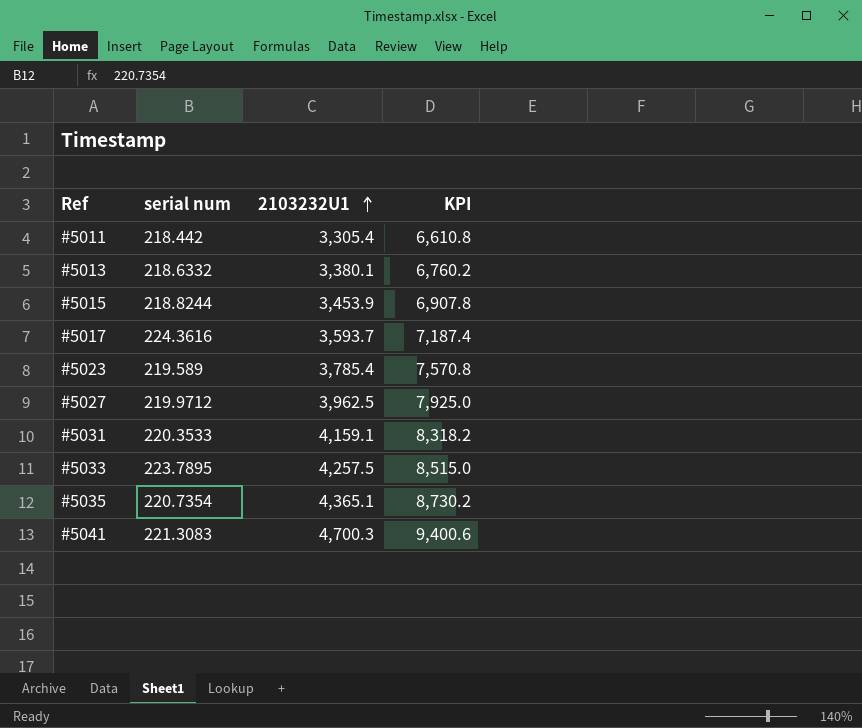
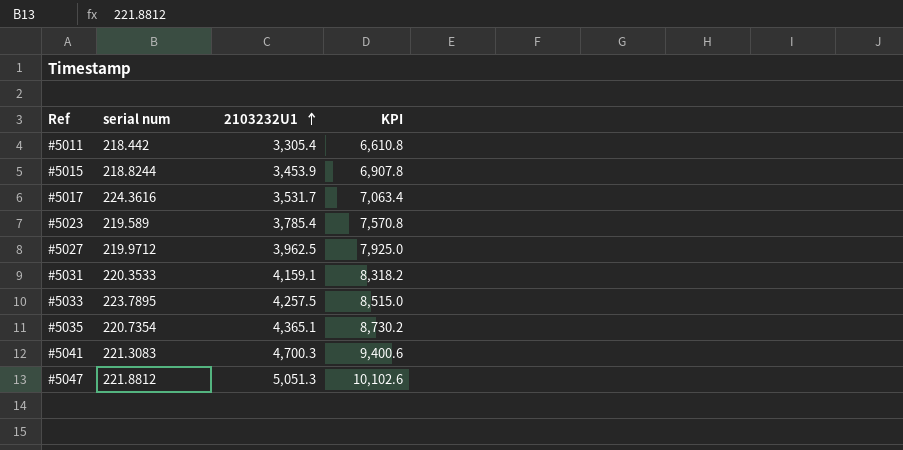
row #5013: 218.6332 | 3,380.1 | 6,760.2 -> none
#5017 | 2103232U1: 3,593.7 -> 3,531.7
#5017 | KPI: 7,187.4 -> 7,063.4
row #5047: none -> 221.8812 | 5,051.3 | 10,102.6

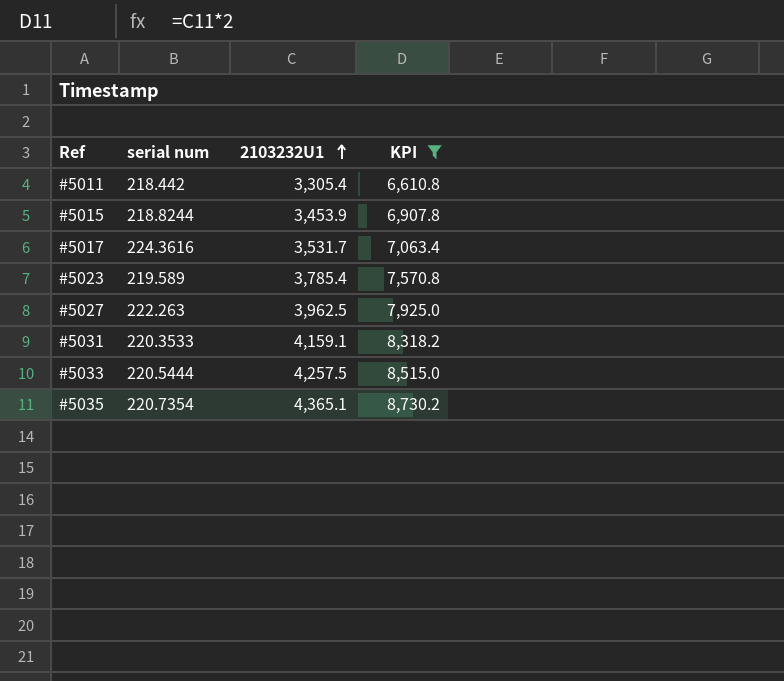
filter: none -> KPI <= 8,730.2
#5027 | serial num: 219.9712 -> 222.263
#5033 | serial num: 223.7895 -> 220.5444

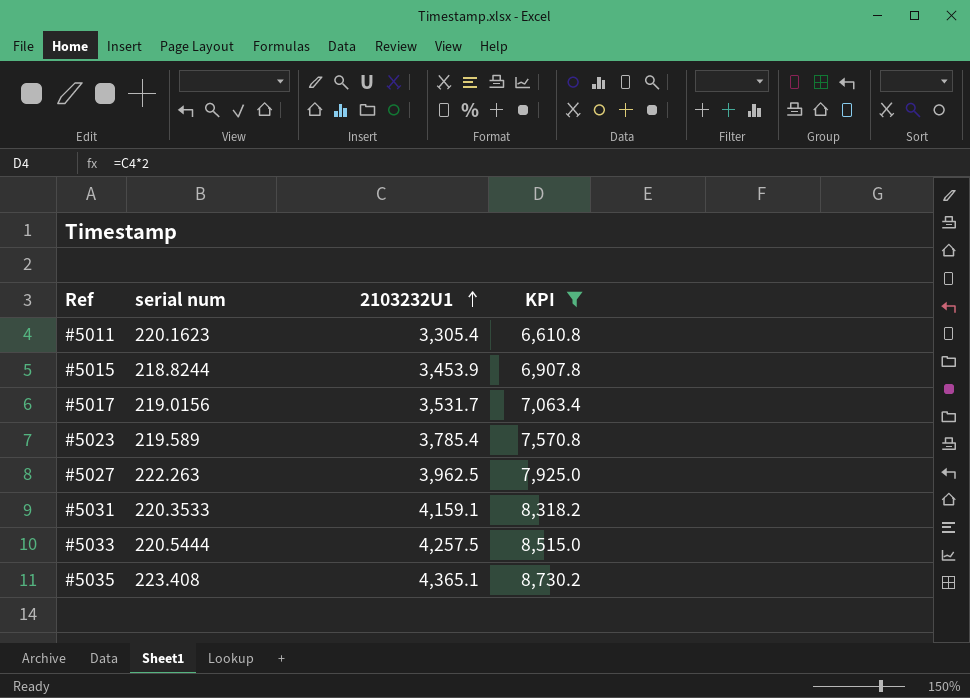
#5011 | serial num: 218.442 -> 220.1623
#5017 | serial num: 224.3616 -> 219.0156
#5035 | serial num: 220.7354 -> 223.408

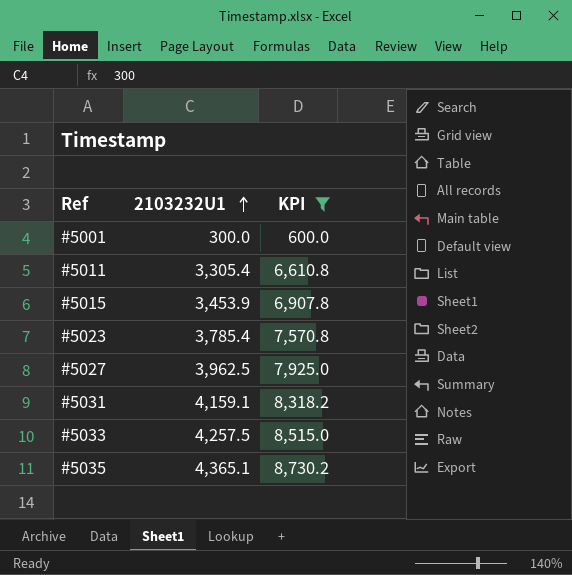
column serial num | position: 2 -> none
row #5017: 219.0156 | 3,531.7 | 7,063.4 -> none
row #5001: none -> 300.0 | 600.0

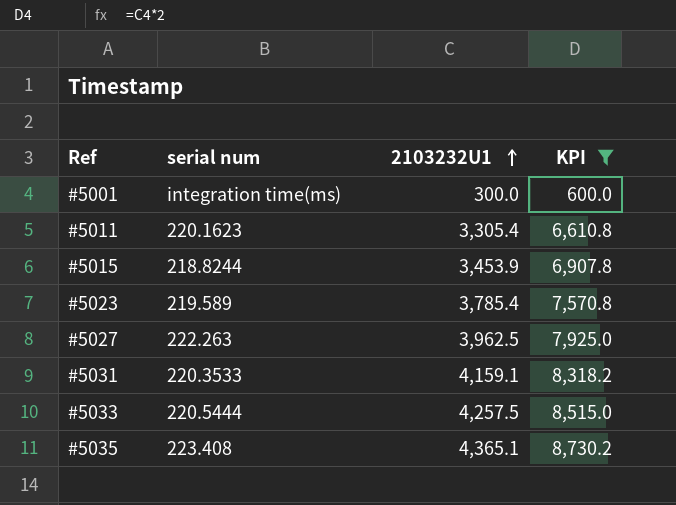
column serial num | position: none -> 2

